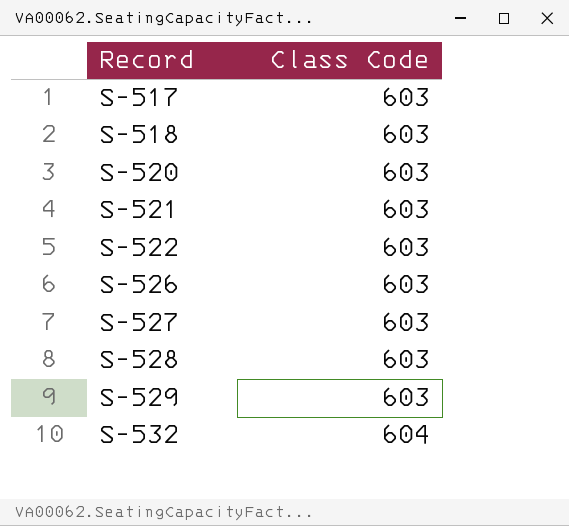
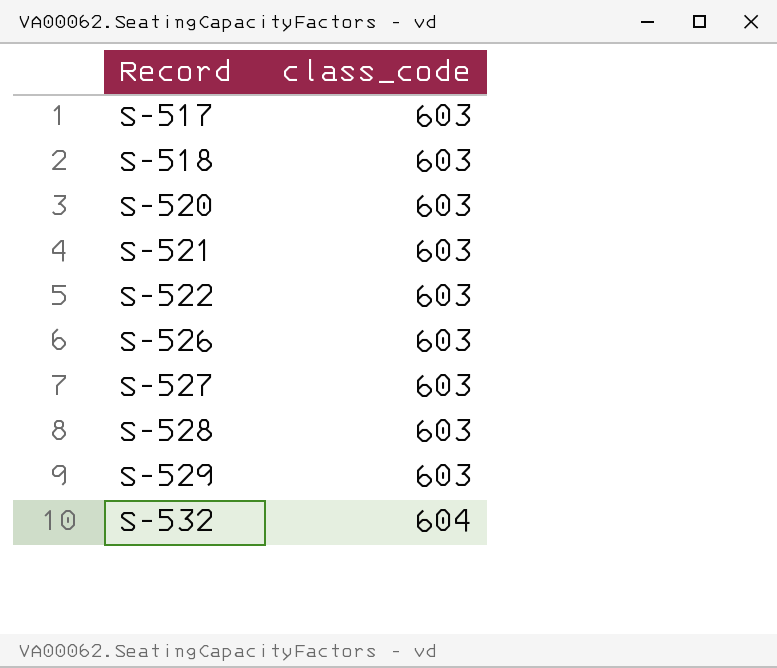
column name: Class Code -> class_code

